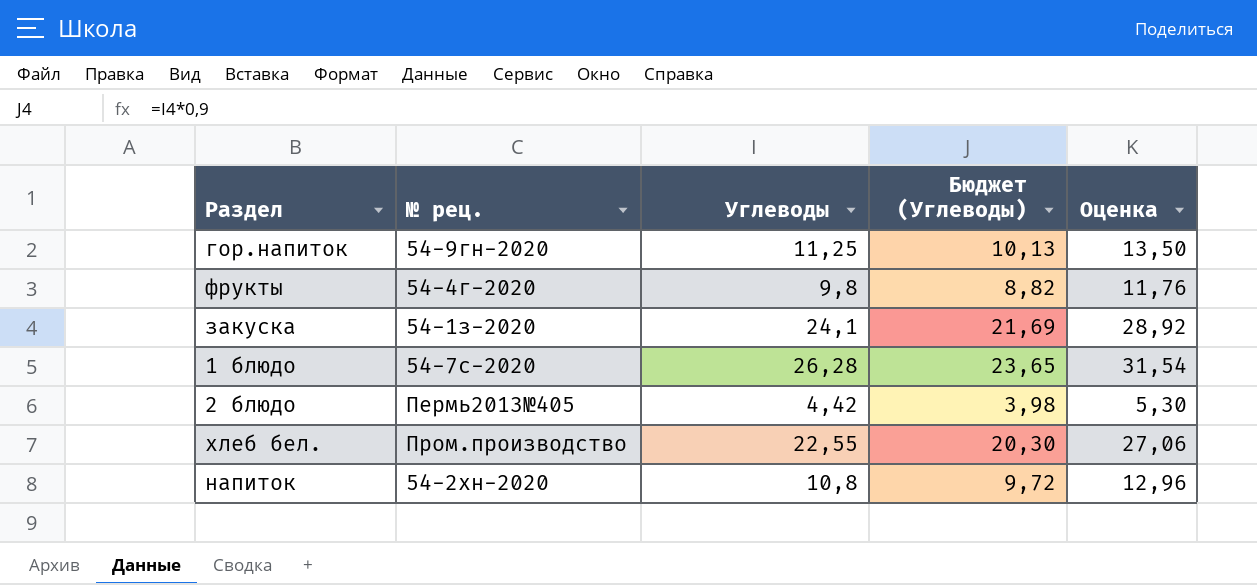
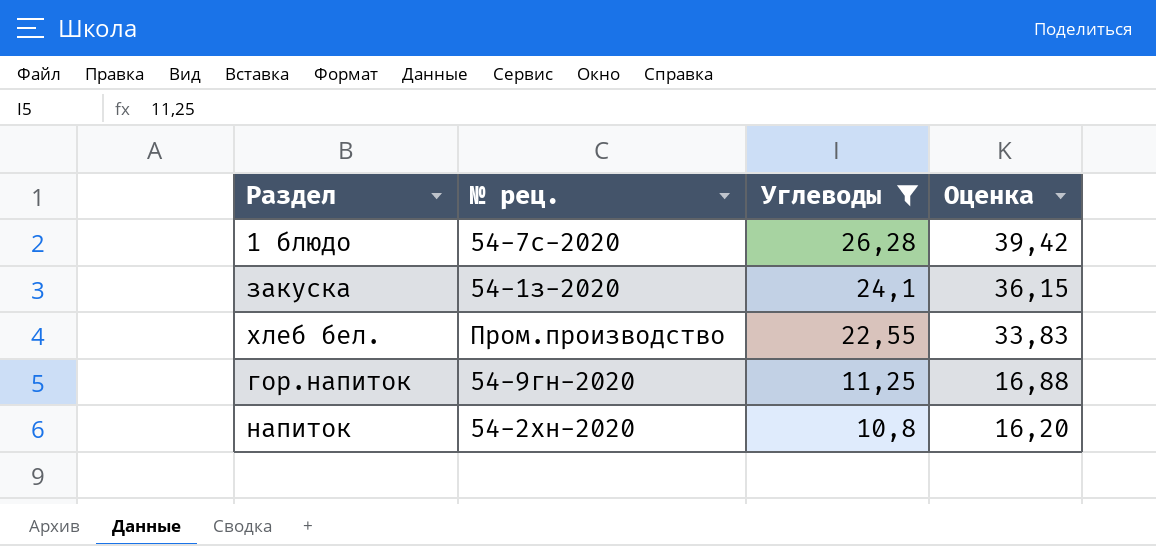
filter: none -> Углеводы >= 10,8
row order: none -> Углеводы descending
column Бюджет (Углеводы) | formula: [Углеводы] * 0,9 -> none
column Оценка | formula: [Углеводы] * 1,2 -> [Углеводы] * 1,5

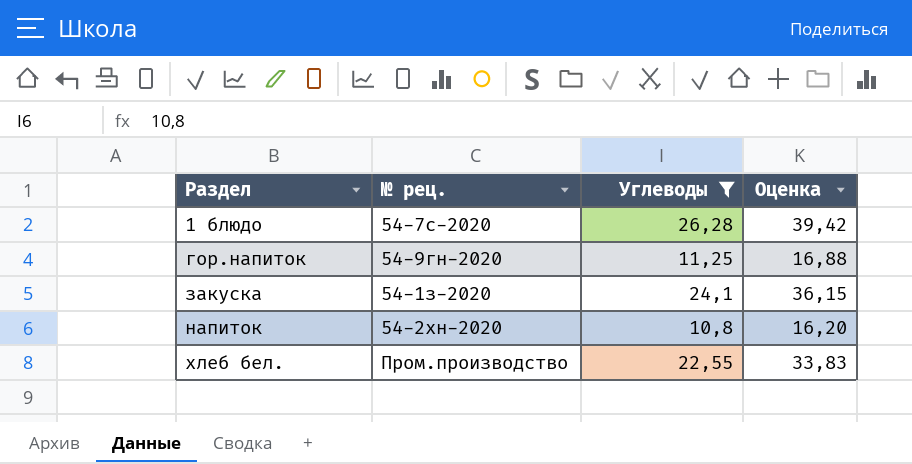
row order: Углеводы descending -> Раздел ascending

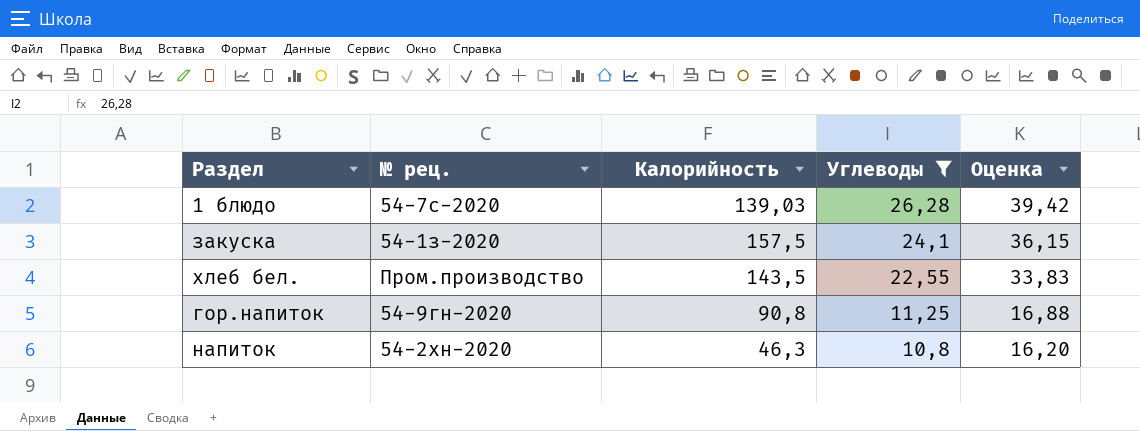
row order: Раздел ascending -> Углеводы descending
column Калорийность | position: none -> 3

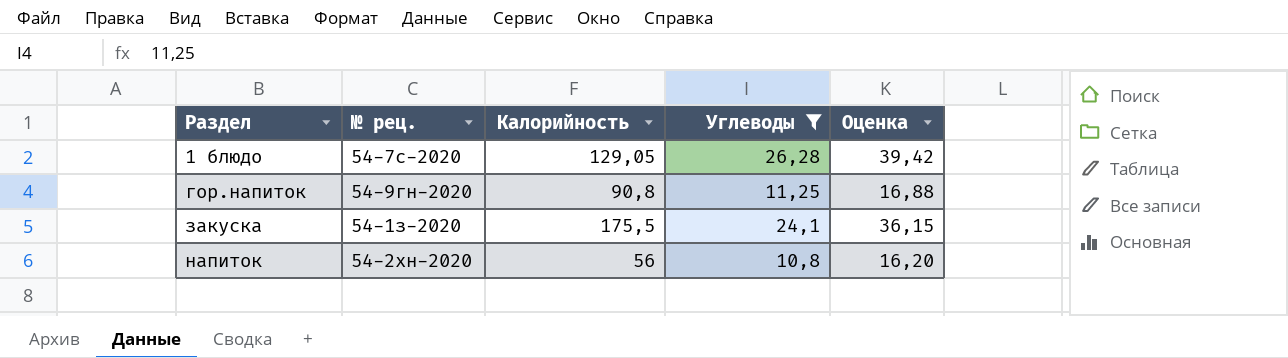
row order: Углеводы descending -> Раздел ascending
row хлеб бел.: Пром.производство | 143,5 | 22,55 | 33,83 -> none
1 блюдо | Калорийность: 139,03 -> 129,05
закуска | Калорийность: 157,5 -> 175,5
напиток | Калорийность: 46,3 -> 56

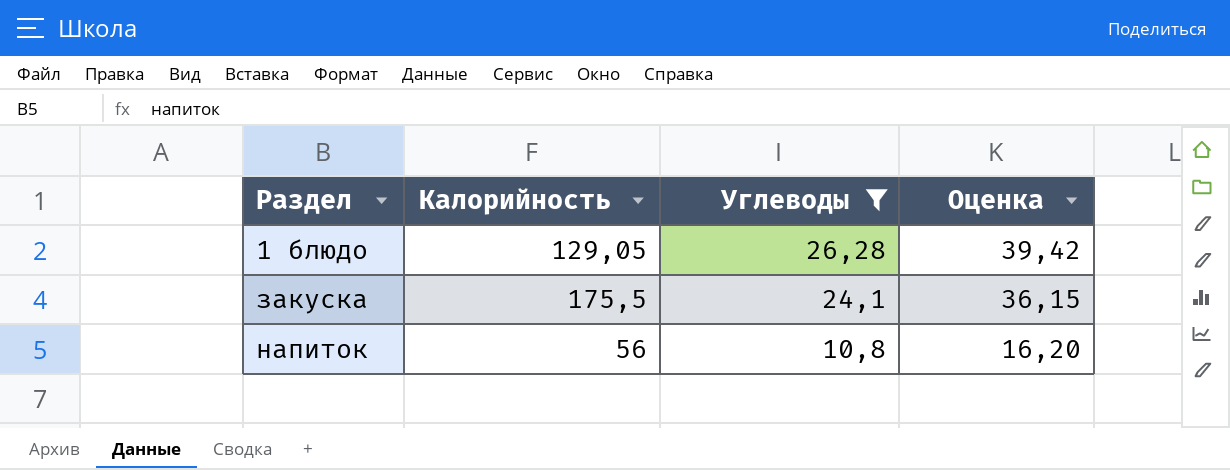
column № рец. | position: 2 -> none
row гор.напиток: 54-9гн-2020 | 90,8 | 11,25 | 16,88 -> none

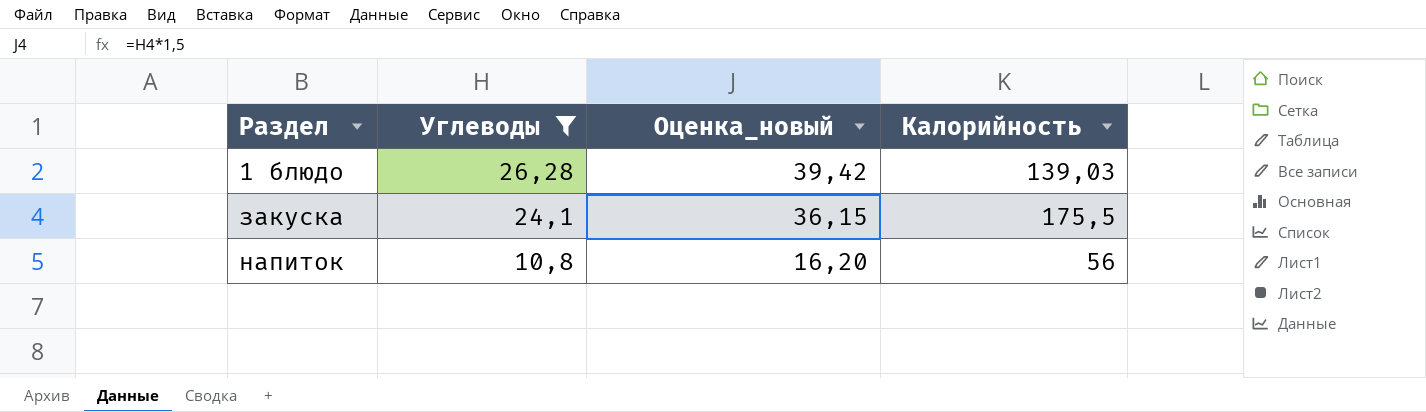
column name: Оценка -> Оценка_новый
column Калорийность | position: 2 -> 4
1 блюдо | Калорийность: 129,05 -> 139,03

